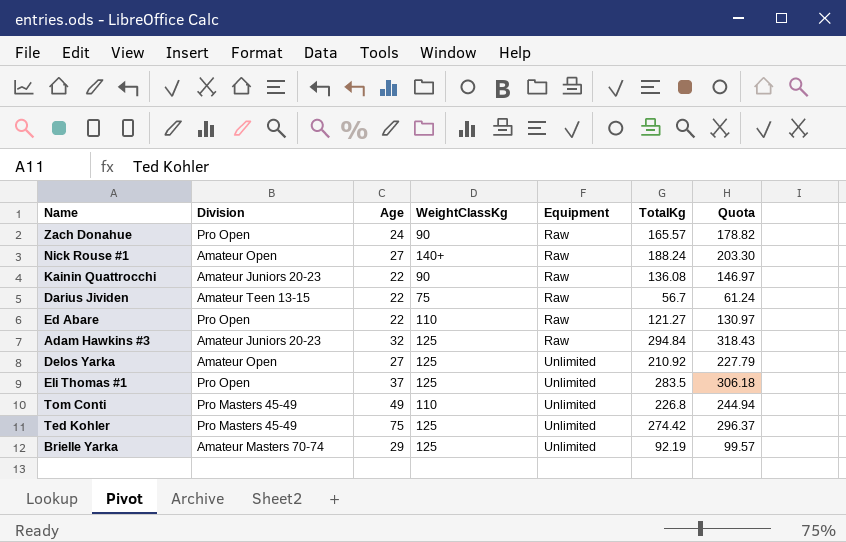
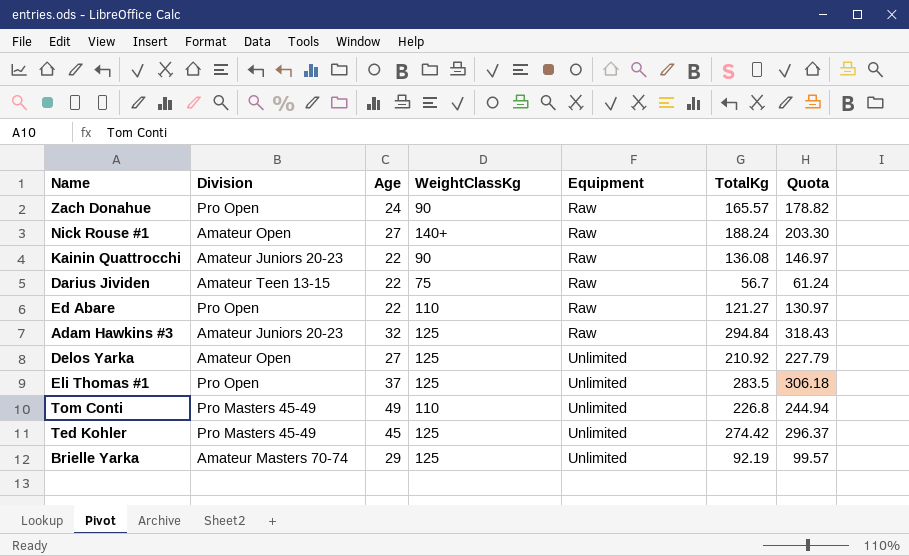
Ted Kohler | Age: 75 -> 45

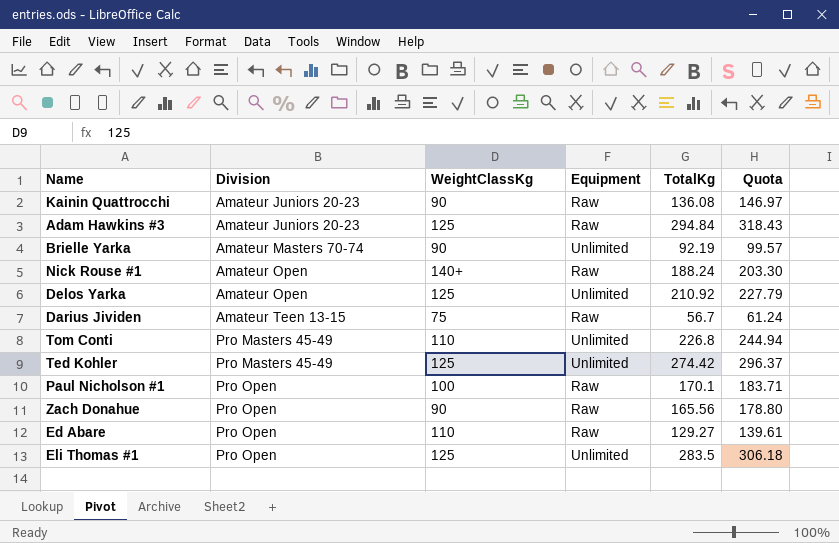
row order: Equipment ascending -> Division ascending
column Age | position: 3 -> none
Brielle Yarka | WeightClassKg: 125 -> 90
row Paul Nicholson #1: none -> Pro Open | 100 | Raw | 170.1 | 183.71
Zach Donahue | TotalKg: 165.57 -> 165.56
Zach Donahue | Quota: 178.82 -> 178.80
Ed Abare | TotalKg: 121.27 -> 129.27
Ed Abare | Quota: 130.97 -> 139.61

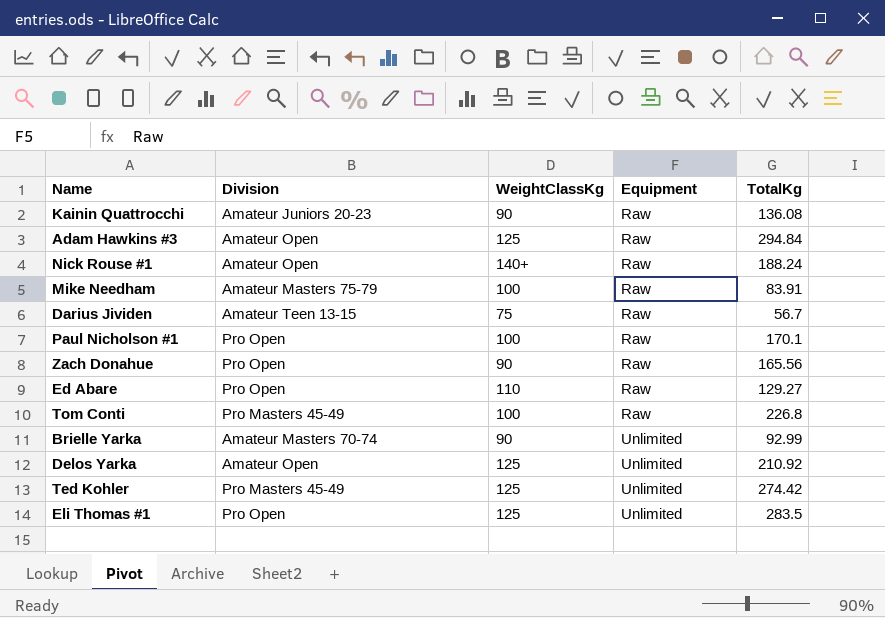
row order: Division ascending -> Equipment ascending
column Quota | formula: [TotalKg] * 1.08 -> none
Adam Hawkins #3 | Division: Amateur Juniors 20-23 -> Amateur Open
row Mike Needham: none -> Amateur Masters 75-79 | 100 | Raw | 83.91
Tom Conti | WeightClassKg: 110 -> 100
Tom Conti | Equipment: Unlimited -> Raw
Brielle Yarka | TotalKg: 92.19 -> 92.99

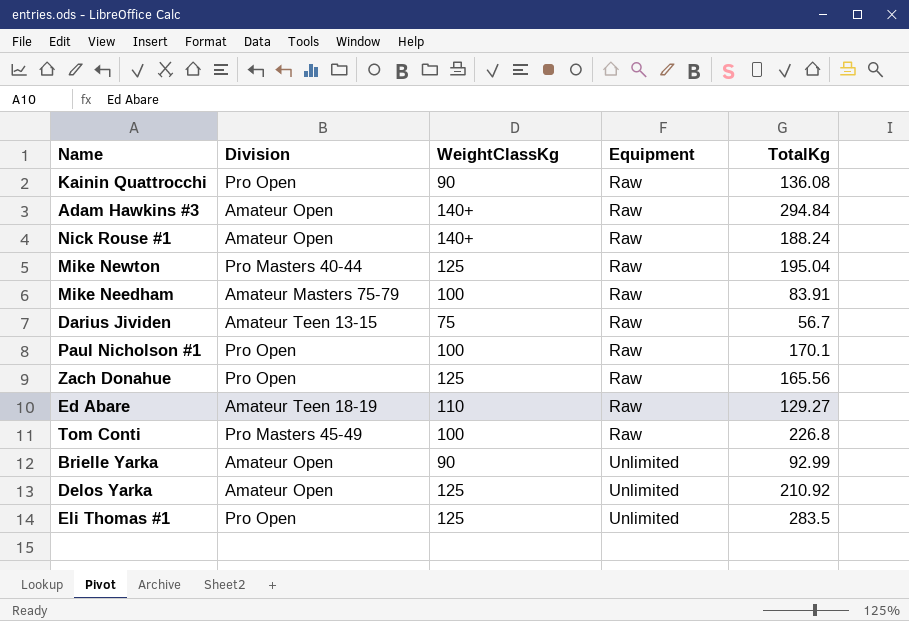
row Ted Kohler: Pro Masters 45-49 | 125 | Unlimited | 274.42 -> none
Kainin Quattrocchi | Division: Amateur Juniors 20-23 -> Pro Open
Adam Hawkins #3 | WeightClassKg: 125 -> 140+
row Mike Newton: none -> Pro Masters 40-44 | 125 | Raw | 195.04
Zach Donahue | WeightClassKg: 90 -> 125
Ed Abare | Division: Pro Open -> Amateur Teen 18-19
Brielle Yarka | Division: Amateur Masters 70-74 -> Amateur Open

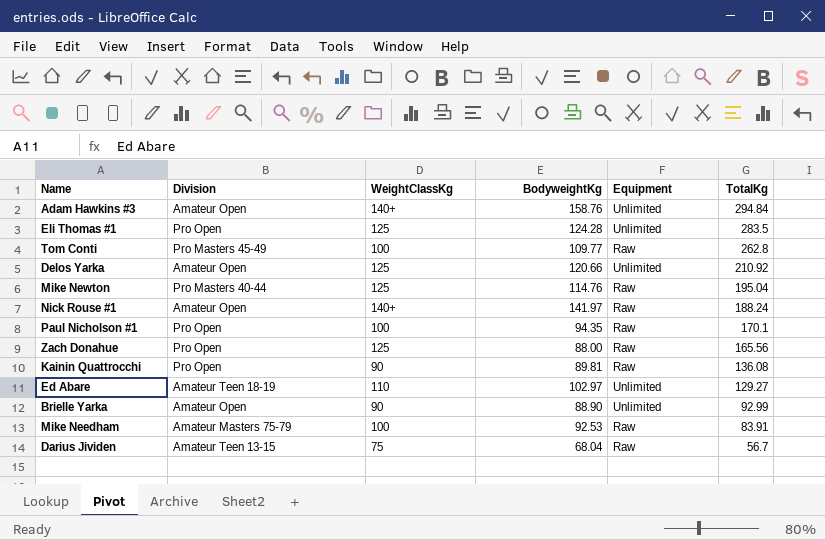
row order: Equipment ascending -> TotalKg descending
column BodyweightKg | position: none -> 4
Adam Hawkins #3 | Equipment: Raw -> Unlimited
Tom Conti | TotalKg: 226.8 -> 262.8
Ed Abare | Equipment: Raw -> Unlimited

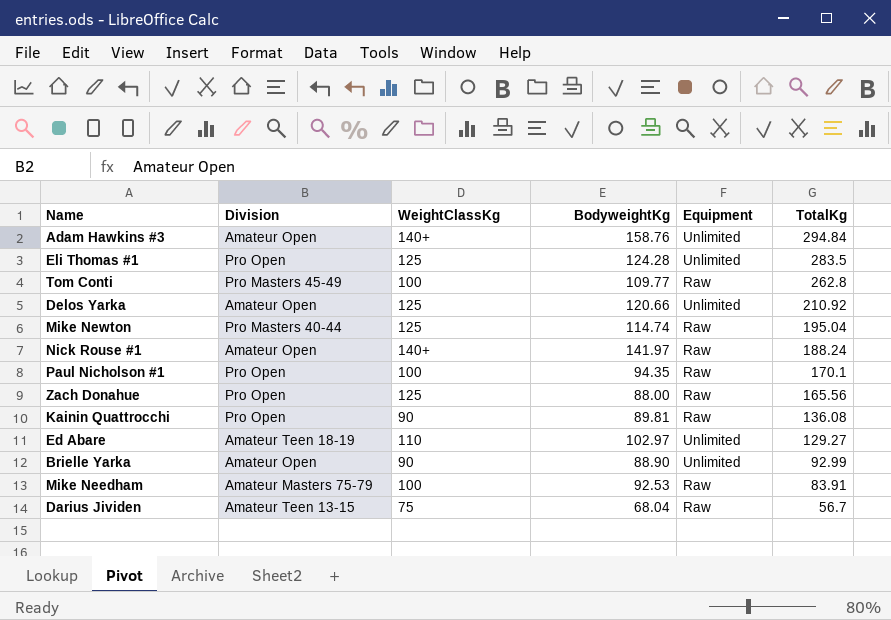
Mike Newton | BodyweightKg: 114.76 -> 114.74

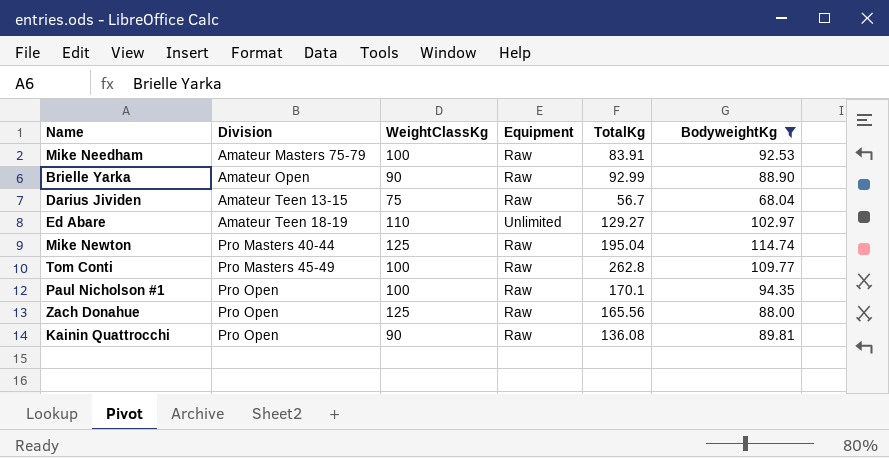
filter: none -> BodyweightKg <= 114.74
row order: TotalKg descending -> Division ascending
column BodyweightKg | position: 4 -> 6
Brielle Yarka | Equipment: Unlimited -> Raw

